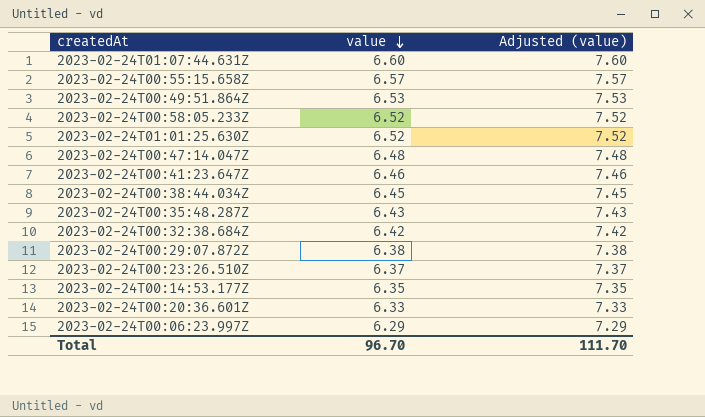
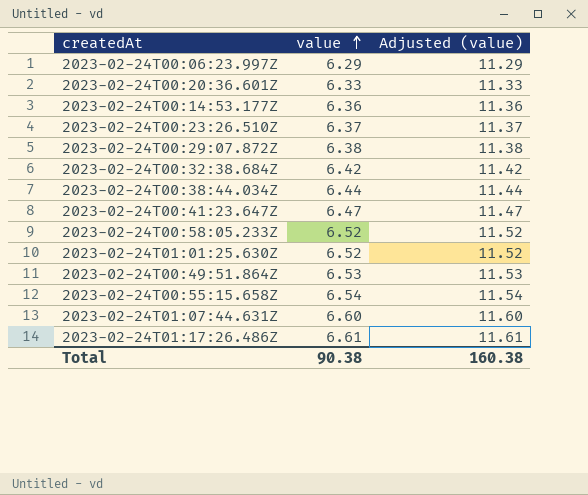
row order: value descending -> value ascending
column Adjusted (value) | formula: [value] + 1 -> [value] + 5
row 2023-02-24T00:47:14.047Z: 6.48 | 7.48 -> none
row 2023-02-24T00:35:48.287Z: 6.43 | 7.43 -> none
2023-02-24T00:14:53.177Z | value: 6.35 -> 6.36
2023-02-24T00:38:44.034Z | value: 6.45 -> 6.44
2023-02-24T00:41:23.647Z | value: 6.46 -> 6.47
2023-02-24T00:55:15.658Z | value: 6.57 -> 6.54
row 2023-02-24T01:17:26.486Z: none -> 6.61 | 11.61
Total | value: 96.70 -> 90.38
Total | Adjusted (value): 111.70 -> 160.38

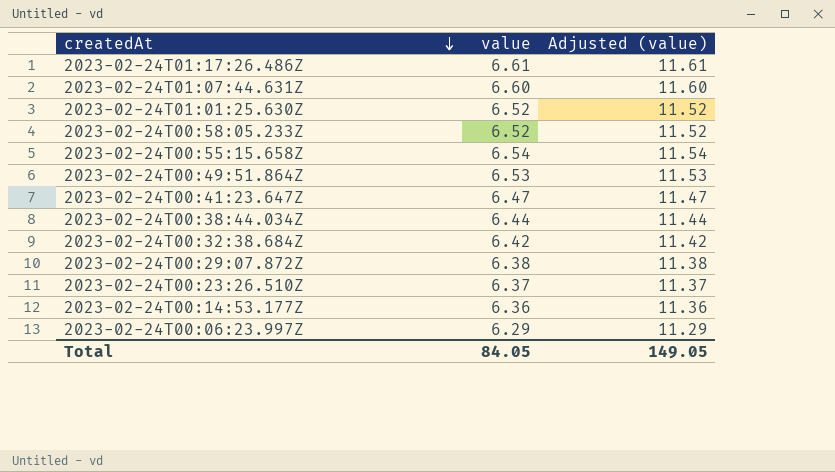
row order: value ascending -> createdAt descending
row 2023-02-24T00:20:36.601Z: 6.33 | 11.33 -> none
Total | value: 90.38 -> 84.05
Total | Adjusted (value): 160.38 -> 149.05

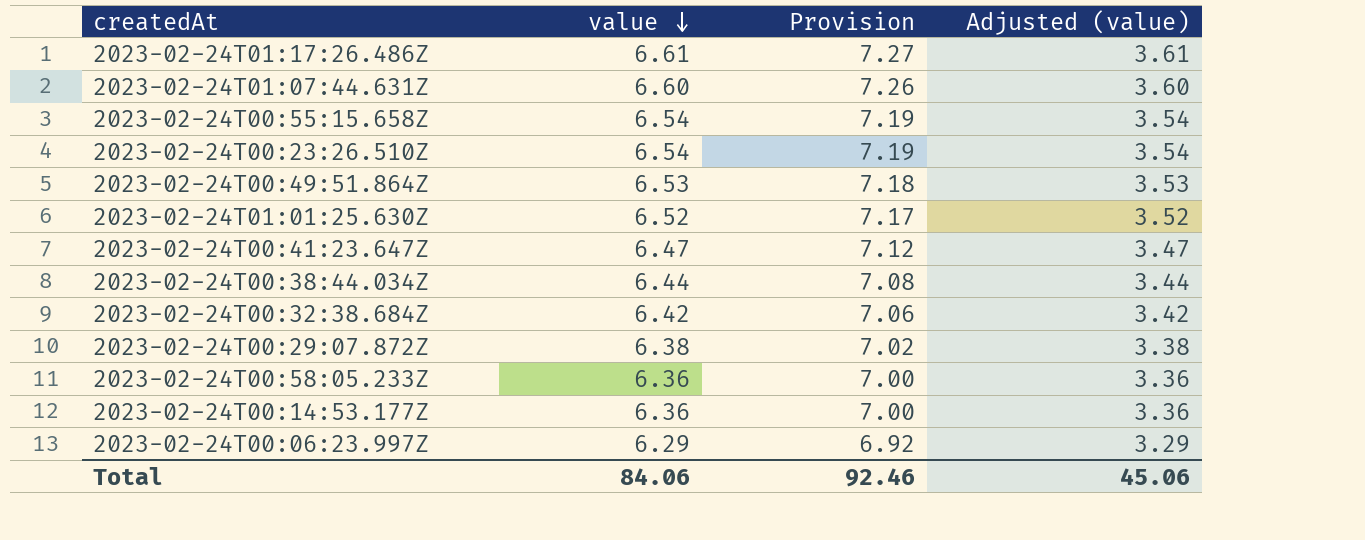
row order: createdAt descending -> value descending
column Provision | formula: none -> [value] * 1.1
column Adjusted (value) | formula: [value] + 5 -> [value] - 3
2023-02-24T00:23:26.510Z | value: 6.37 -> 6.54
2023-02-24T00:58:05.233Z | value: 6.52 -> 6.36
Total | value: 84.05 -> 84.06
Total | Adjusted (value): 149.05 -> 45.06

